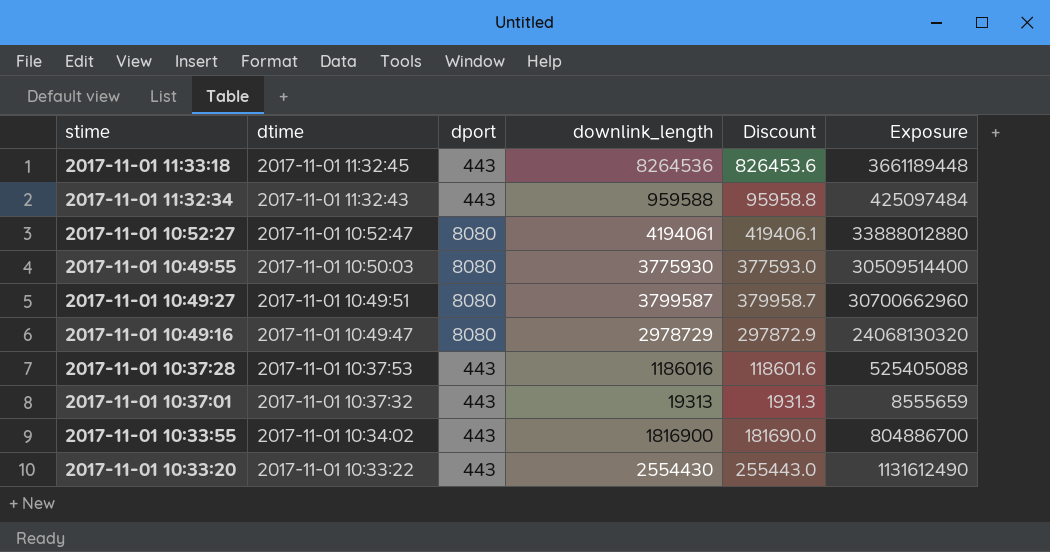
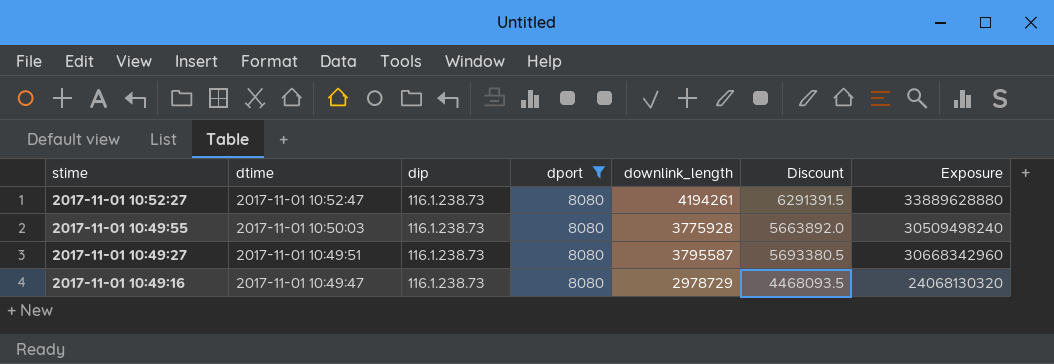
filter: none -> dport = 8080
column dip | position: none -> 3
column Discount | formula: [downlink_length] * 0.1 -> [downlink_length] * 1.5
2017-11-01 10:52:27 | downlink_length: 4194061 -> 4194261
2017-11-01 10:52:27 | Exposure: 33888012880 -> 33889628880
2017-11-01 10:49:55 | downlink_length: 3775930 -> 3775928
2017-11-01 10:49:55 | Exposure: 30509514400 -> 30509498240
2017-11-01 10:49:27 | downlink_length: 3799587 -> 3795587
2017-11-01 10:49:27 | Exposure: 30700662960 -> 30668342960

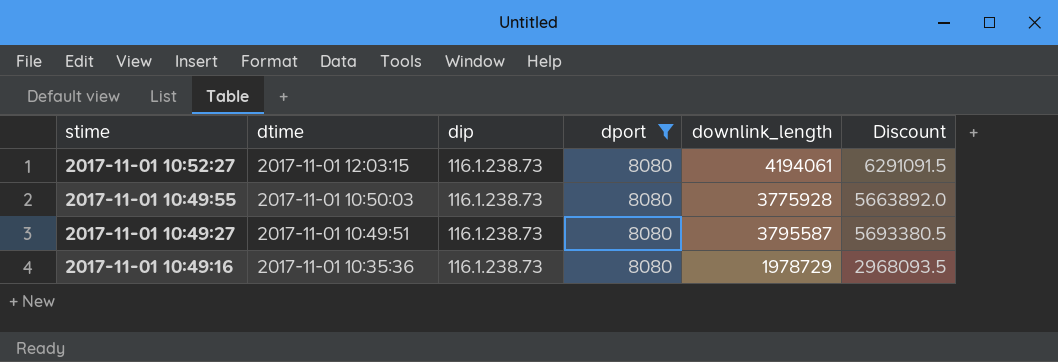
column Exposure | formula: [dport] * [downlink_length] -> none
2017-11-01 10:52:27 | dtime: 2017-11-01 10:52:47 -> 2017-11-01 12:03:15
2017-11-01 10:52:27 | downlink_length: 4194261 -> 4194061
2017-11-01 10:52:27 | Discount: 6291391.5 -> 6291091.5
2017-11-01 10:49:16 | dtime: 2017-11-01 10:49:47 -> 2017-11-01 10:35:36
2017-11-01 10:49:16 | downlink_length: 2978729 -> 1978729
2017-11-01 10:49:16 | Discount: 4468093.5 -> 2968093.5

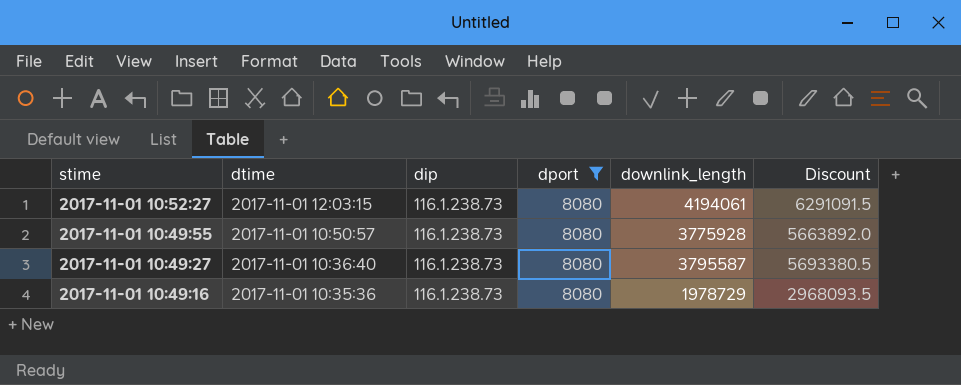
2017-11-01 10:49:55 | dtime: 2017-11-01 10:50:03 -> 2017-11-01 10:50:57
2017-11-01 10:49:27 | dtime: 2017-11-01 10:49:51 -> 2017-11-01 10:36:40

